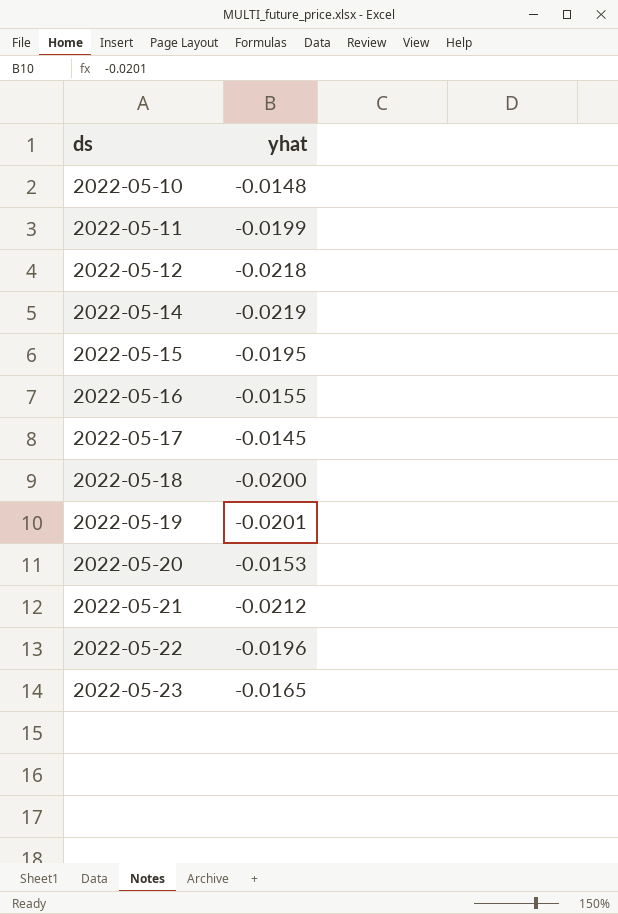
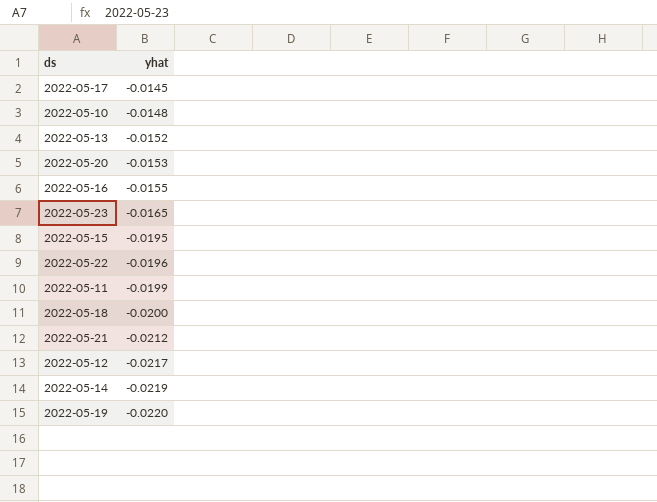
row order: ds ascending -> yhat descending
row 2022-05-13: none -> -0.0152
2022-05-12 | yhat: -0.0218 -> -0.0217
2022-05-19 | yhat: -0.0201 -> -0.0220

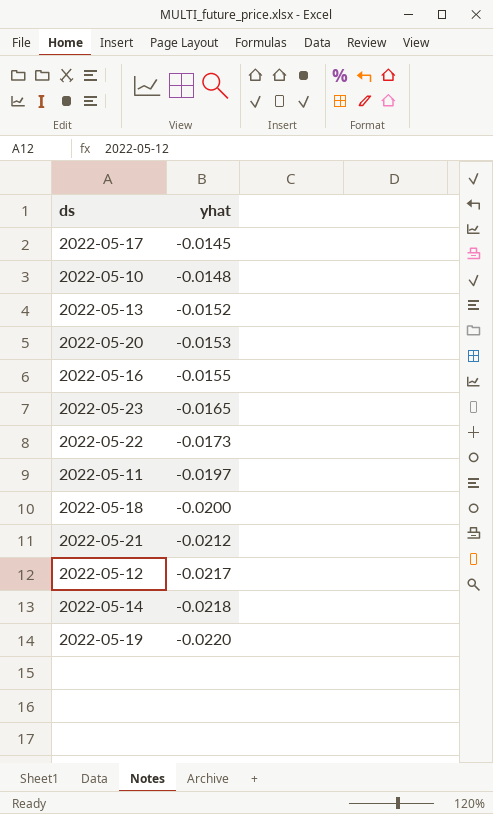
row 2022-05-15: -0.0195 -> none
2022-05-22 | yhat: -0.0196 -> -0.0173
2022-05-11 | yhat: -0.0199 -> -0.0197
2022-05-14 | yhat: -0.0219 -> -0.0218

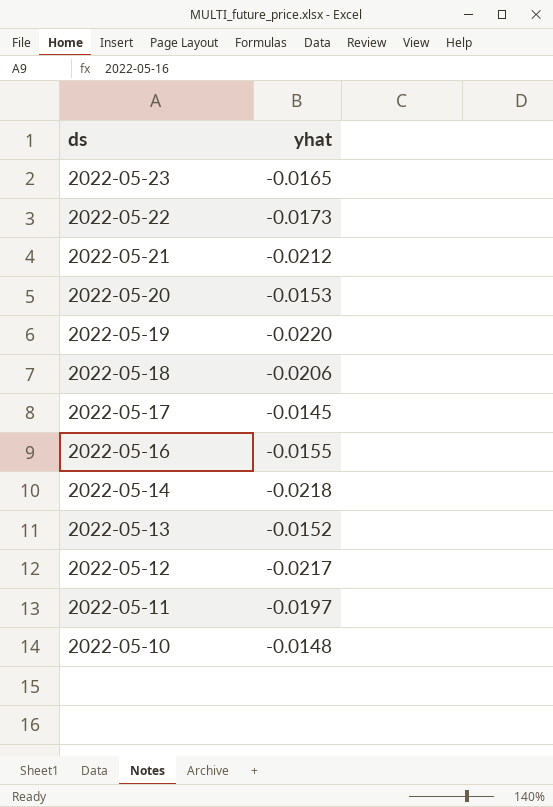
row order: yhat descending -> ds descending
2022-05-18 | yhat: -0.0200 -> -0.0206

